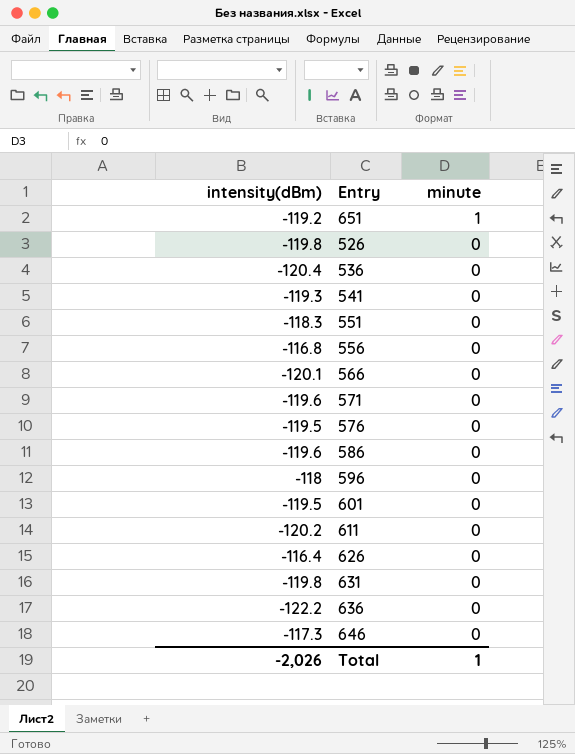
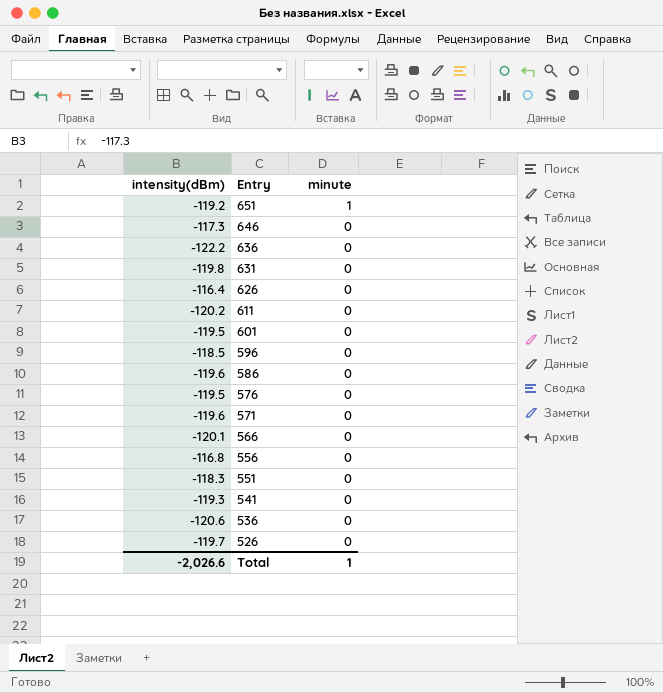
row order: minute descending -> Entry descending
596 | intensity(dBm): -118 -> -118.5
536 | intensity(dBm): -120.4 -> -120.6
526 | intensity(dBm): -119.8 -> -119.7
Total | intensity(dBm): -2,026 -> -2,026.6

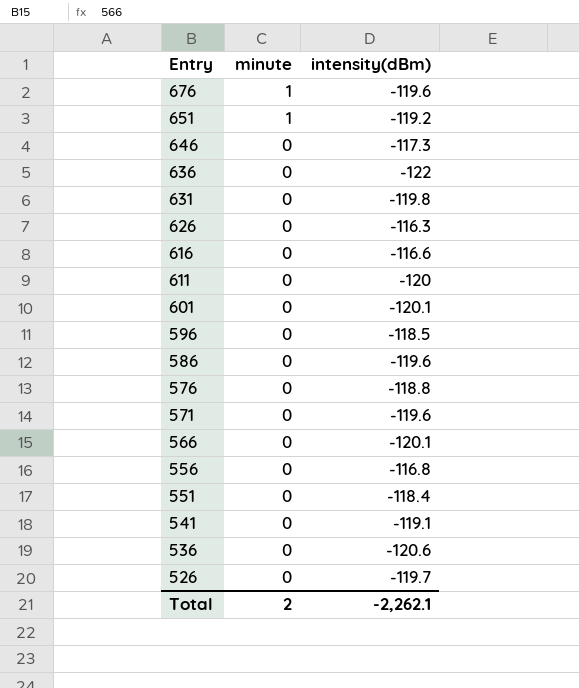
column intensity(dBm) | position: 1 -> 3
row 676: none -> 1 | -119.6
636 | intensity(dBm): -122.2 -> -122
626 | intensity(dBm): -116.4 -> -116.3
row 616: none -> 0 | -116.6
611 | intensity(dBm): -120.2 -> -120
601 | intensity(dBm): -119.5 -> -120.1
576 | intensity(dBm): -119.5 -> -118.8
551 | intensity(dBm): -118.3 -> -118.4
541 | intensity(dBm): -119.3 -> -119.1
Total | minute: 1 -> 2
Total | intensity(dBm): -2,026.6 -> -2,262.1

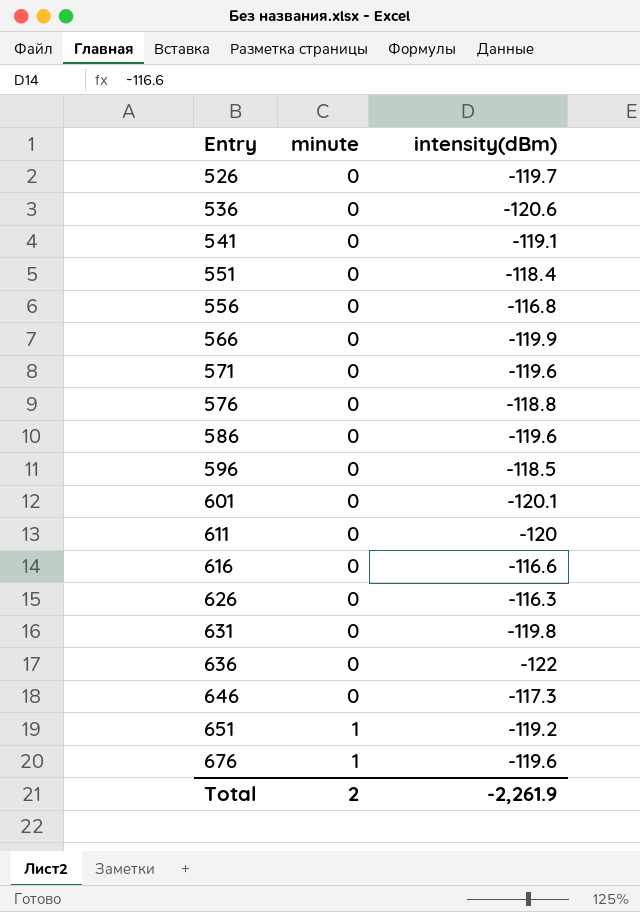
row order: Entry descending -> Entry ascending
566 | intensity(dBm): -120.1 -> -119.9
Total | intensity(dBm): -2,262.1 -> -2,261.9

